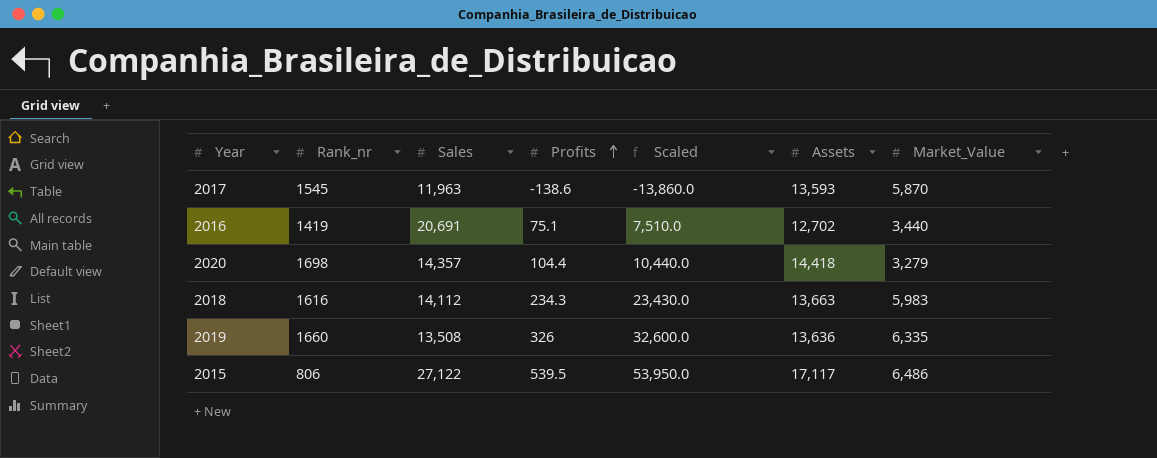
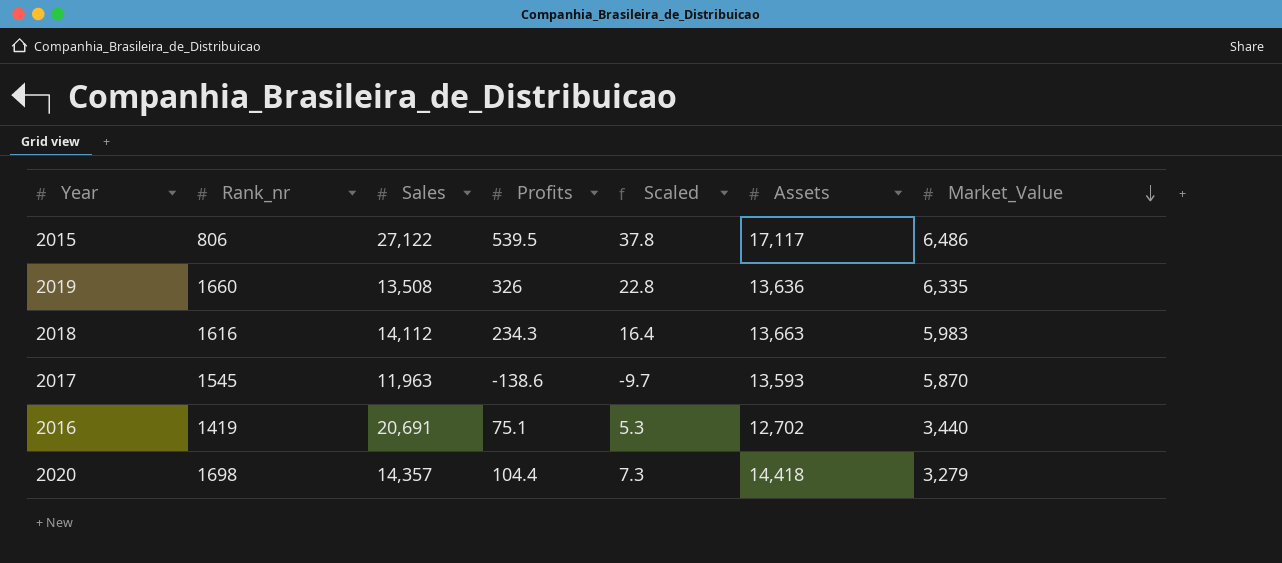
row order: Profits ascending -> Market_Value descending
column Scaled | formula: [Profits] * 100 -> [Profits] * 0.07

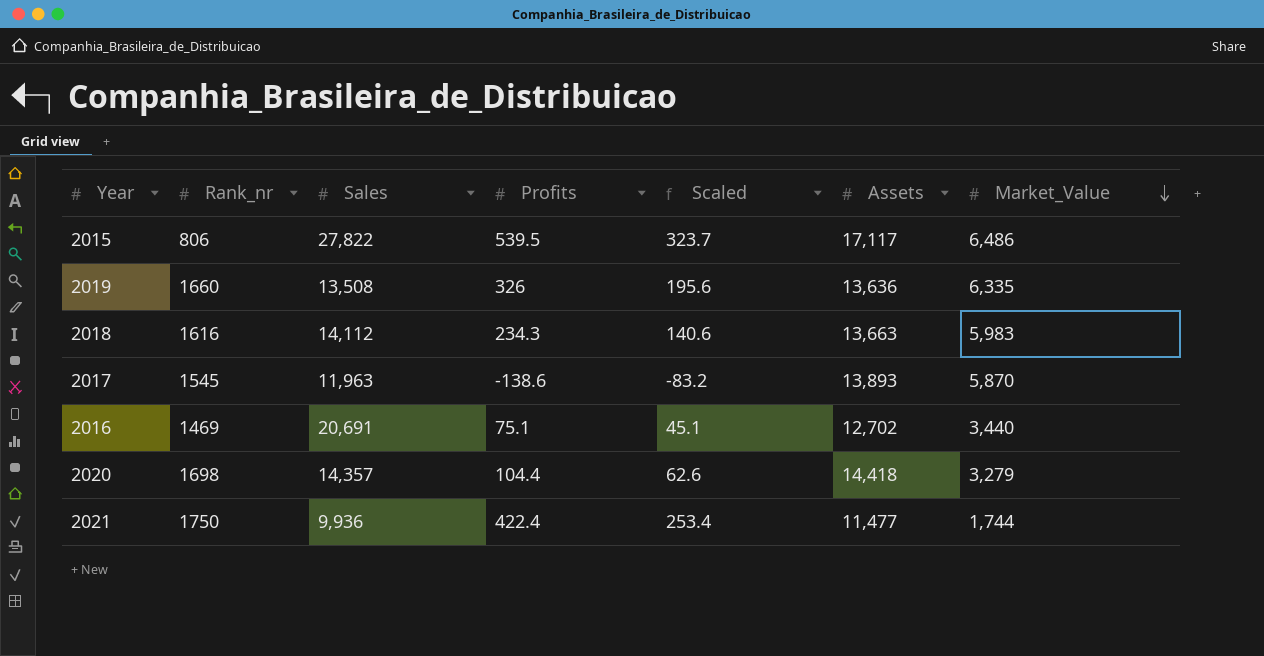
column Scaled | formula: [Profits] * 0.07 -> [Profits] * 0.6
2015 | Sales: 27,122 -> 27,822
2017 | Assets: 13,593 -> 13,893
2016 | Rank_nr: 1419 -> 1469
row 2021: none -> 1750 | 9,936 | 422.4 | 253.4 | 11,477 | 1,744

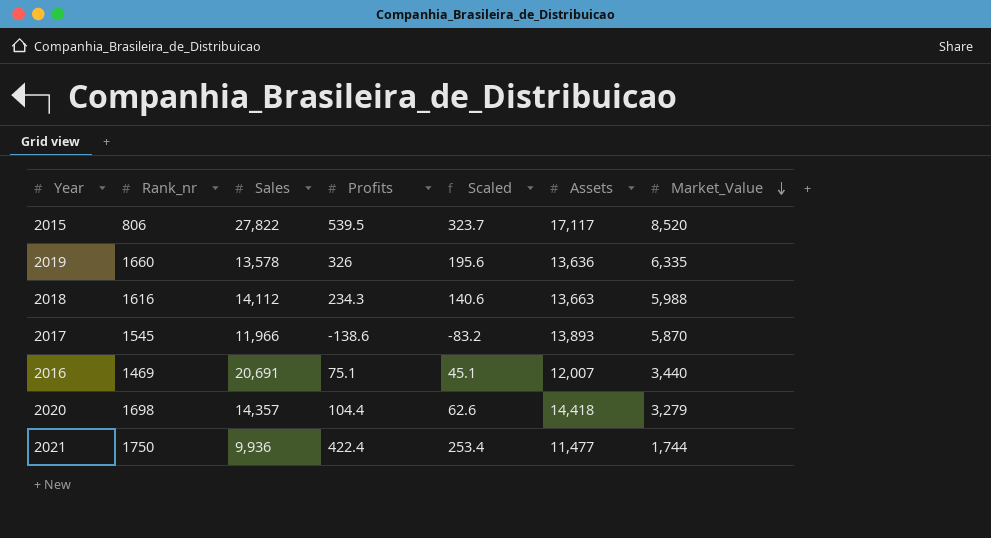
2015 | Market_Value: 6,486 -> 8,520
2019 | Sales: 13,508 -> 13,578
2018 | Market_Value: 5,983 -> 5,988
2017 | Sales: 11,963 -> 11,966
2016 | Assets: 12,702 -> 12,007

